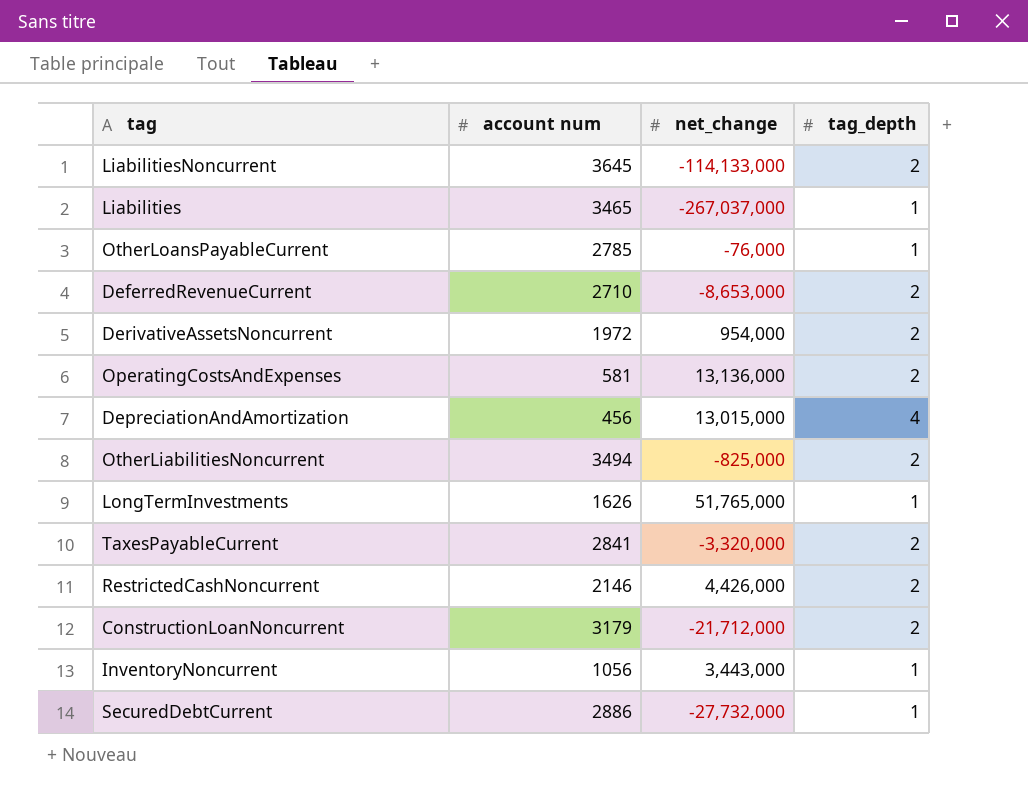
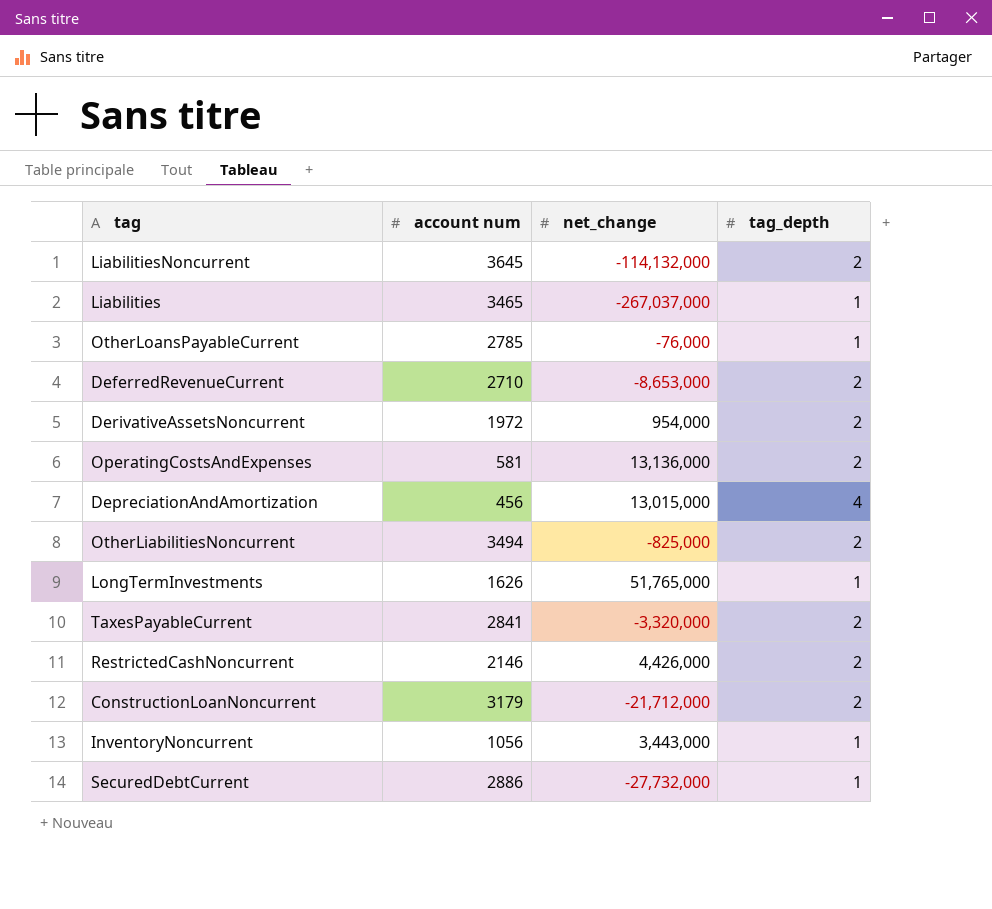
LiabilitiesNoncurrent | net_change: -114,133,000 -> -114,132,000

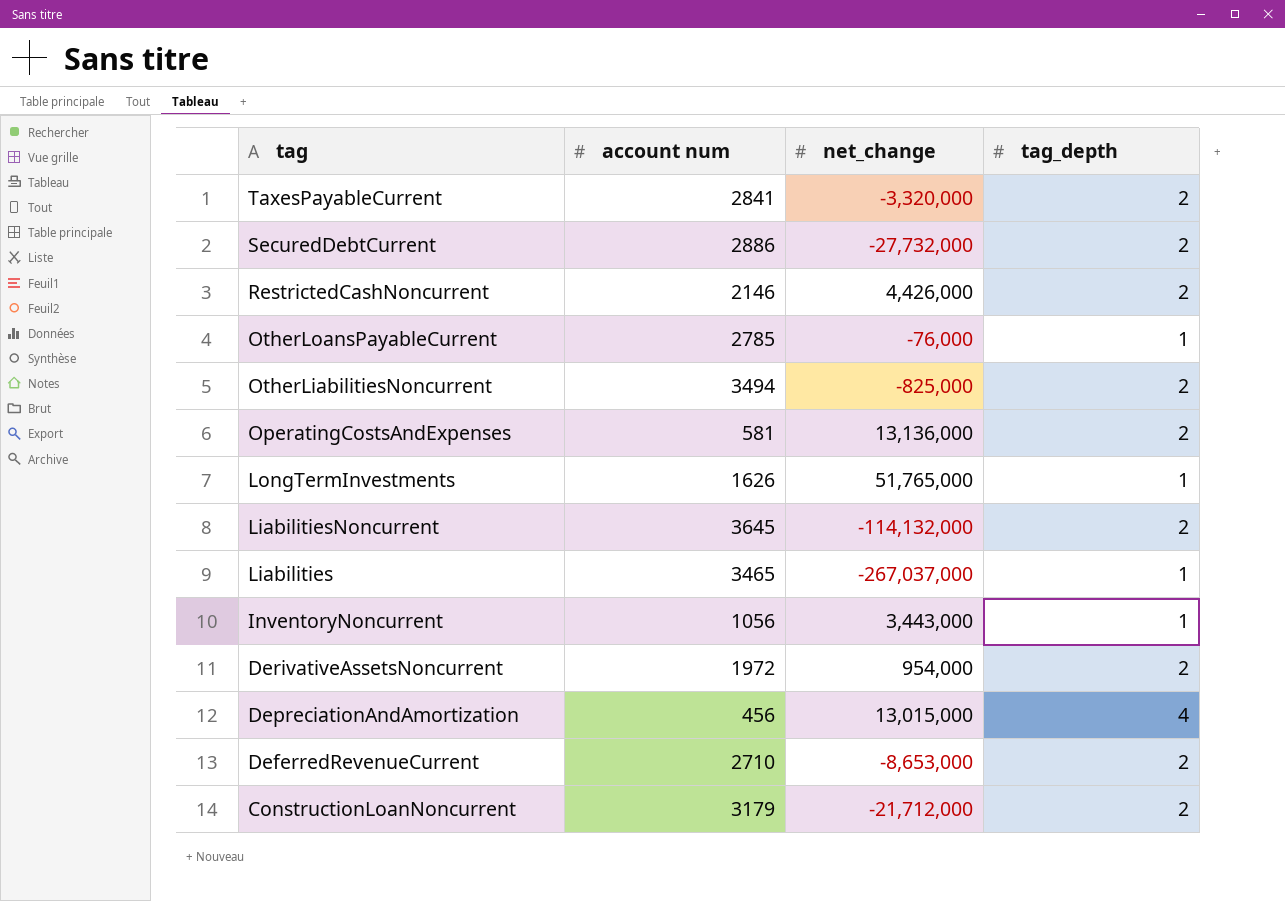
row order: none -> tag descending
SecuredDebtCurrent | tag_depth: 1 -> 2

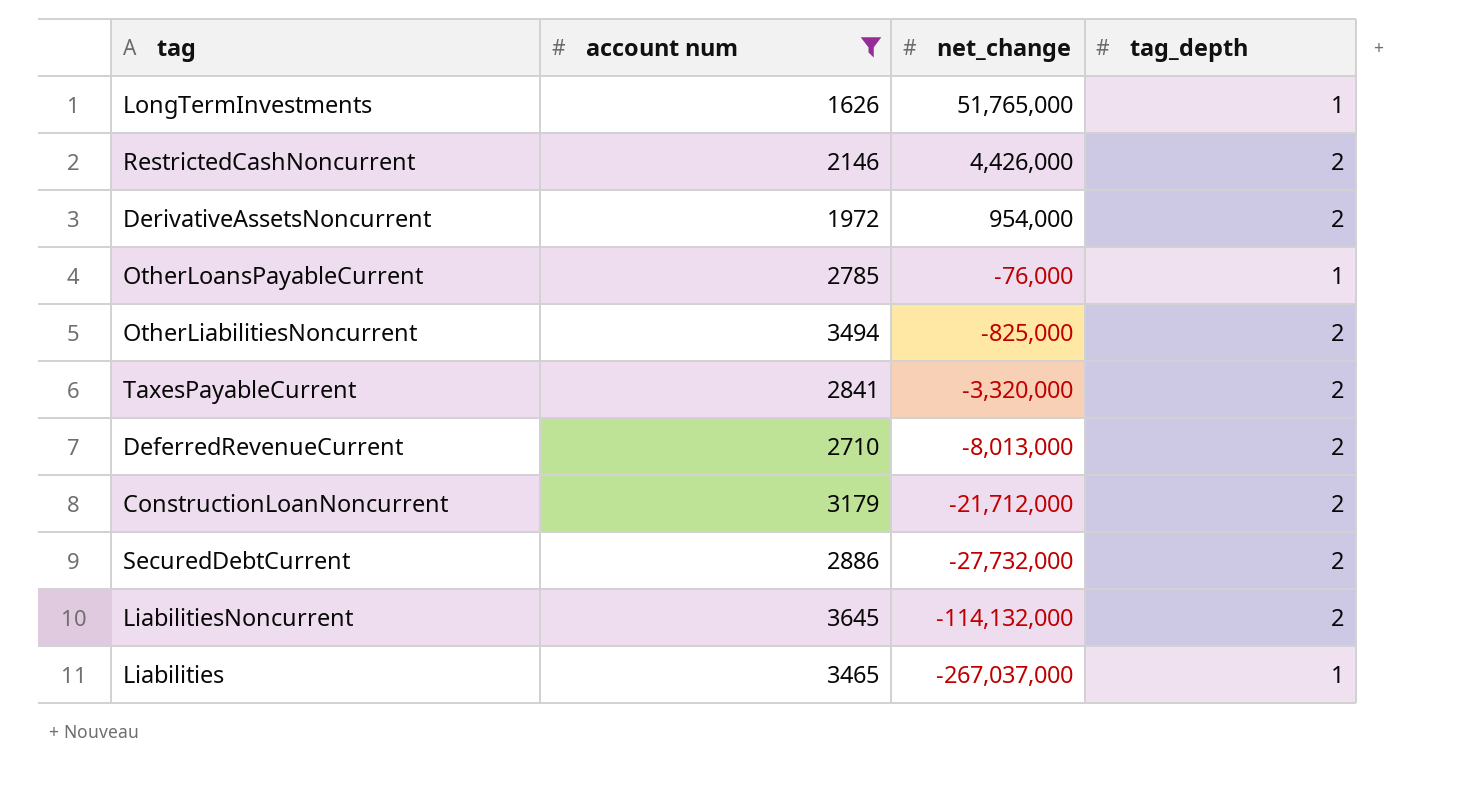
filter: none -> account num >= 1626
row order: tag descending -> net_change descending
DeferredRevenueCurrent | net_change: -8,653,000 -> -8,013,000

